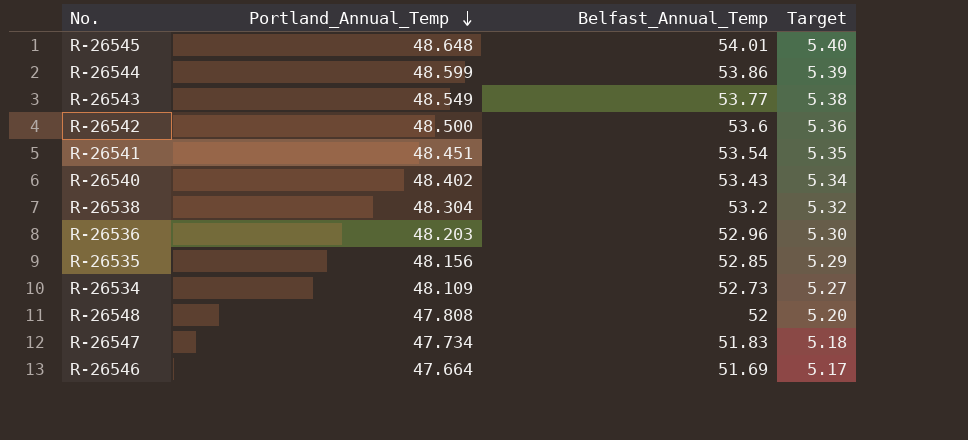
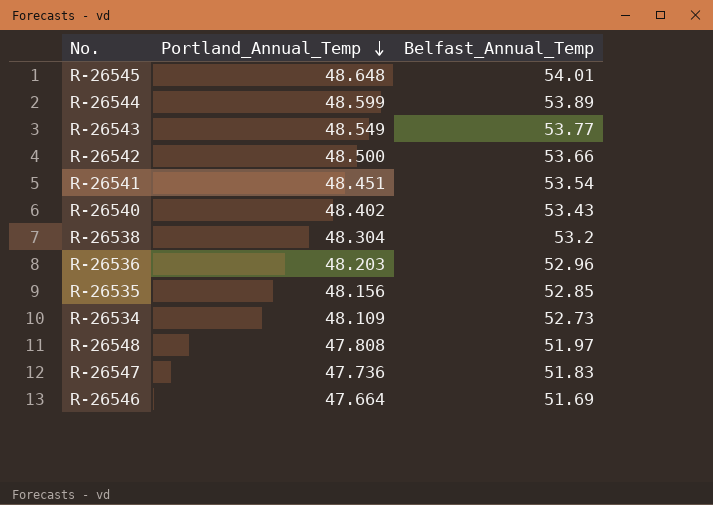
column Target | formula: [Belfast_Annual_Temp] * 0.1 -> none
R-26544 | Belfast_Annual_Temp: 53.86 -> 53.89
R-26542 | Belfast_Annual_Temp: 53.6 -> 53.66
R-26548 | Belfast_Annual_Temp: 52 -> 51.97
R-26547 | Portland_Annual_Temp: 47.734 -> 47.736

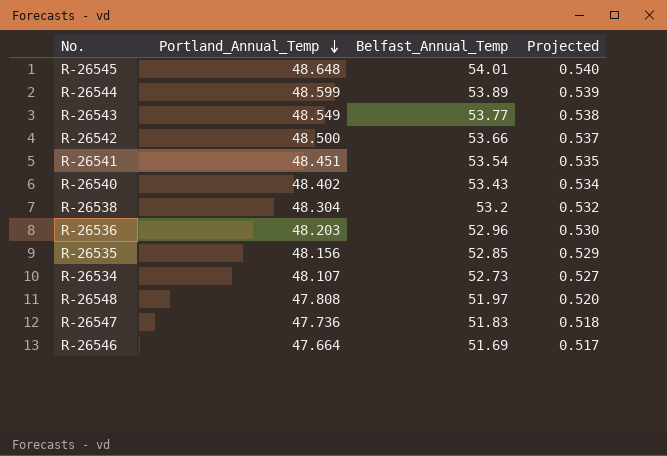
column Projected | formula: none -> [Belfast_Annual_Temp] * 0.01
R-26534 | Portland_Annual_Temp: 48.109 -> 48.107

